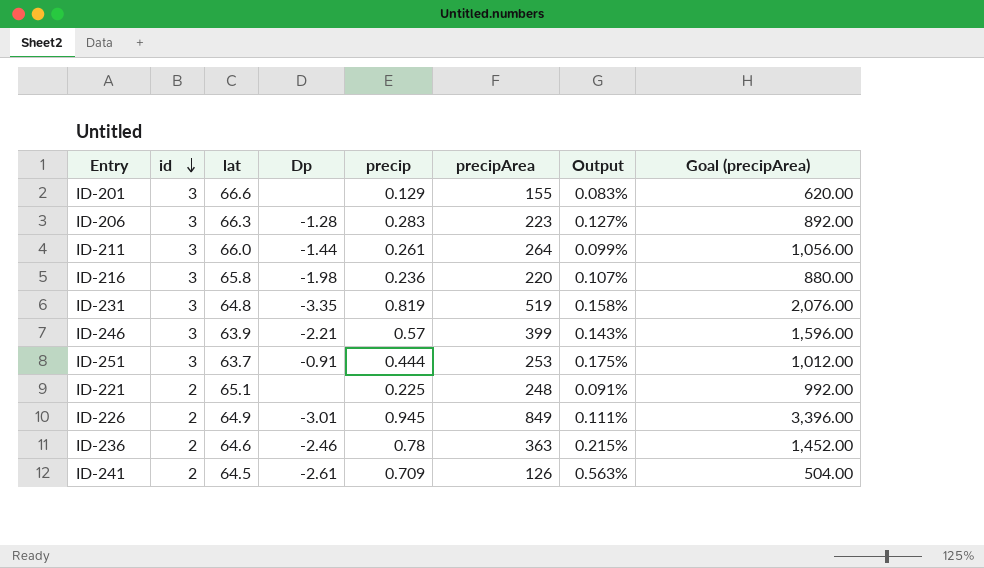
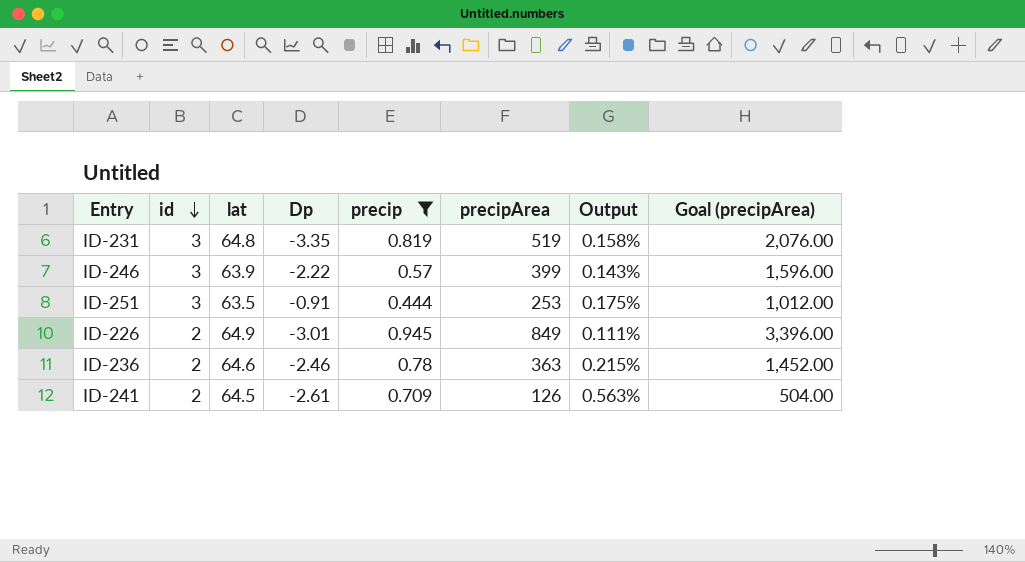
filter: none -> precip >= 0.444
ID-246 | Dp: -2.21 -> -2.22
ID-251 | lat: 63.7 -> 63.5

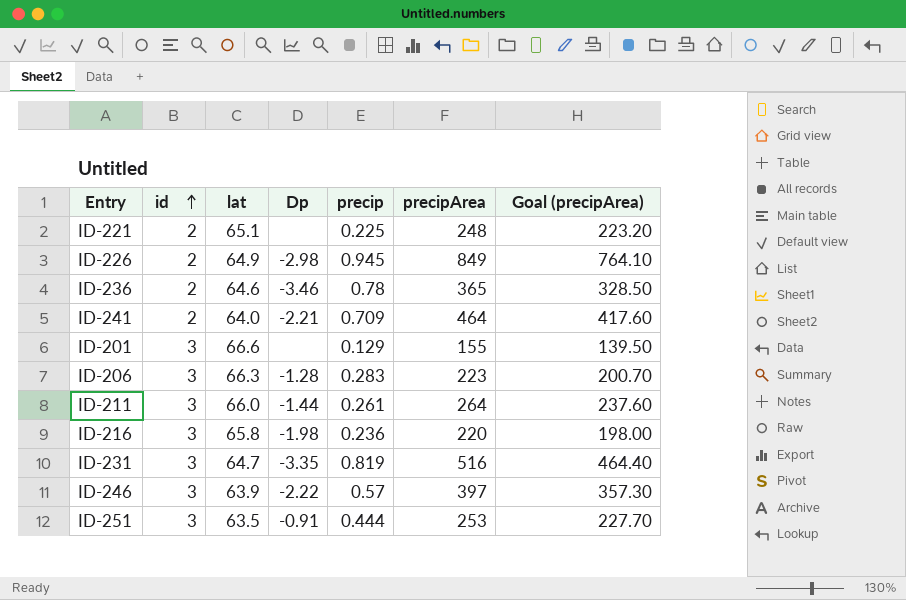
filter: precip >= 0.444 -> none
row order: id descending -> id ascending
column Output | formula: [precip] / [precipArea] -> none
column Goal (precipArea) | formula: [precipArea] * 4 -> [precipArea] * 0.9
ID-226 | Dp: -3.01 -> -2.98
ID-236 | Dp: -2.46 -> -3.46
ID-236 | precipArea: 363 -> 365
ID-241 | lat: 64.5 -> 64.0
ID-241 | Dp: -2.61 -> -2.21
ID-241 | precipArea: 126 -> 464
ID-231 | lat: 64.8 -> 64.7
ID-231 | precipArea: 519 -> 516
ID-246 | precipArea: 399 -> 397

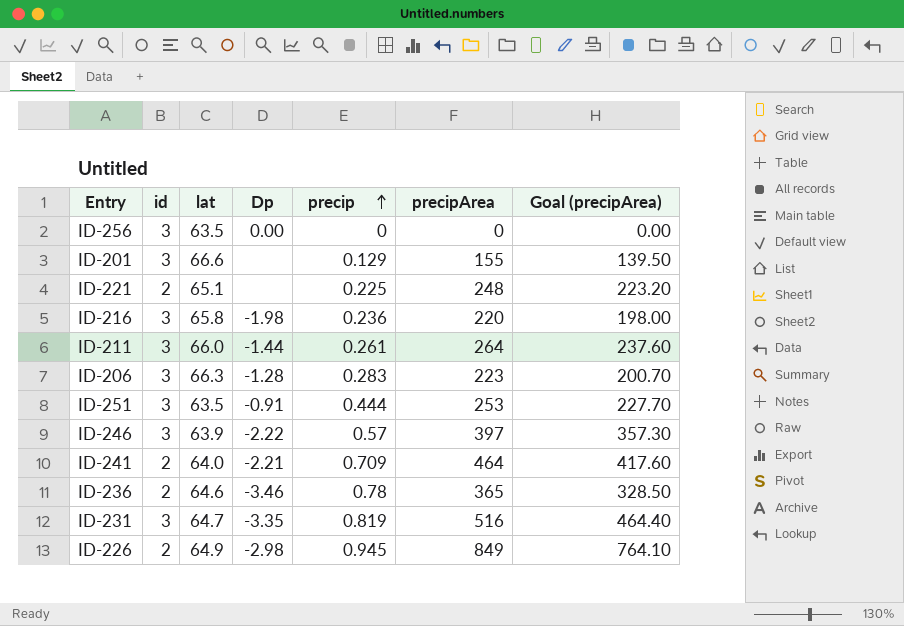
row order: id ascending -> precip ascending
row ID-256: none -> 3 | 63.5 | 0.00 | 0 | 0 | 0.00

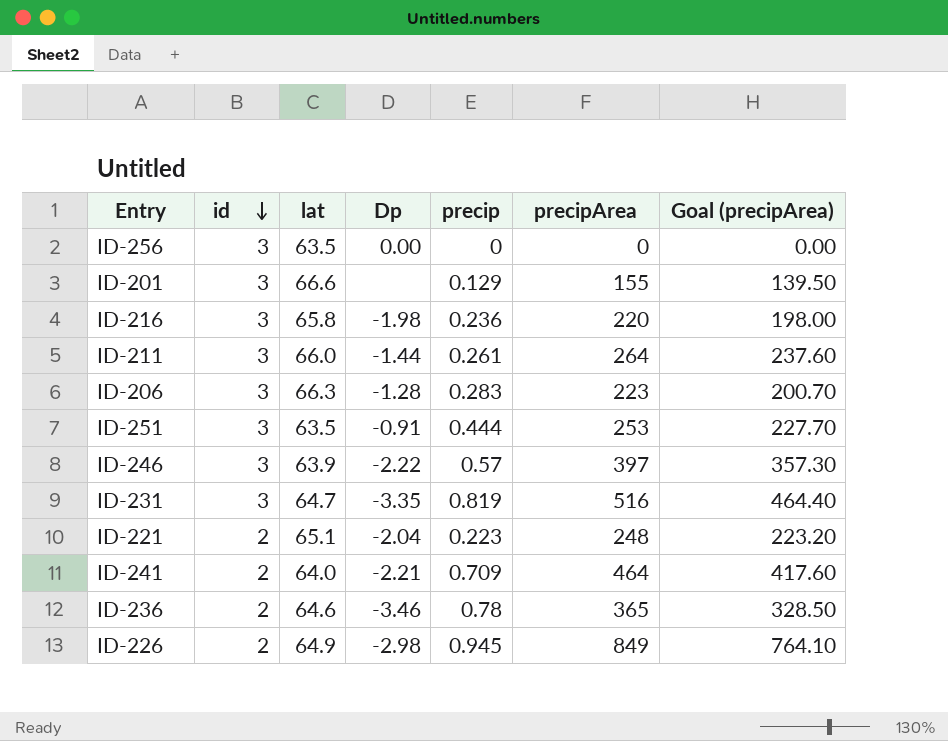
row order: precip ascending -> id descending
ID-221 | Dp: none -> -2.04
ID-221 | precip: 0.225 -> 0.223

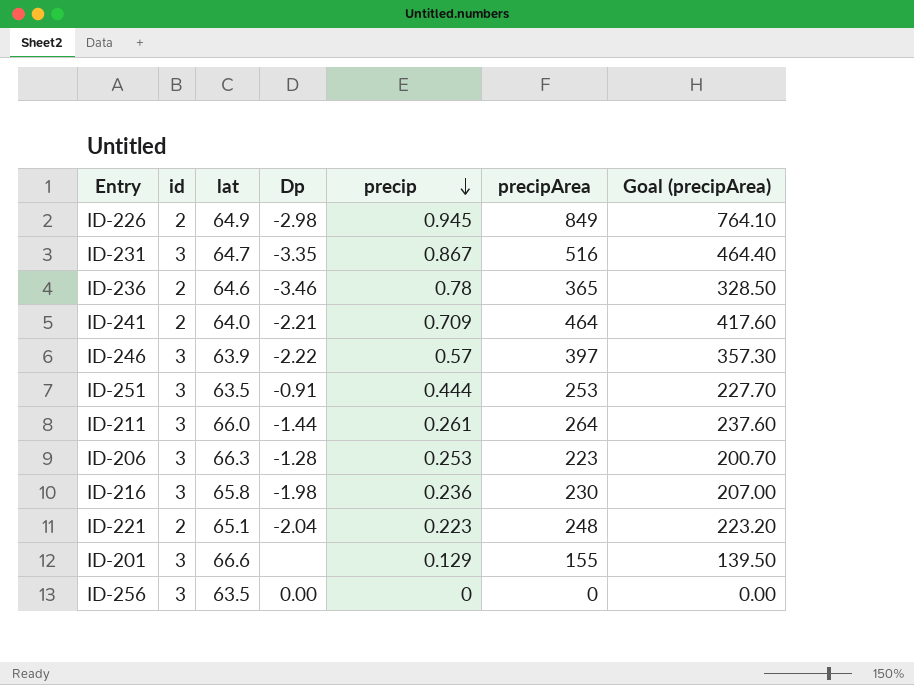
row order: id descending -> precip descending
ID-231 | precip: 0.819 -> 0.867
ID-206 | precip: 0.283 -> 0.253
ID-216 | precipArea: 220 -> 230
ID-216 | Goal (precipArea): 198.00 -> 207.00

